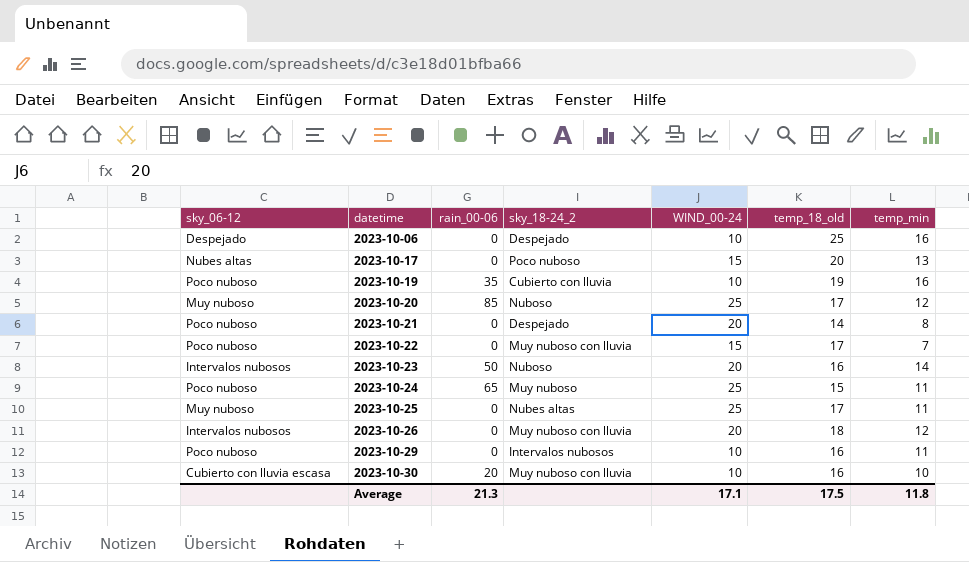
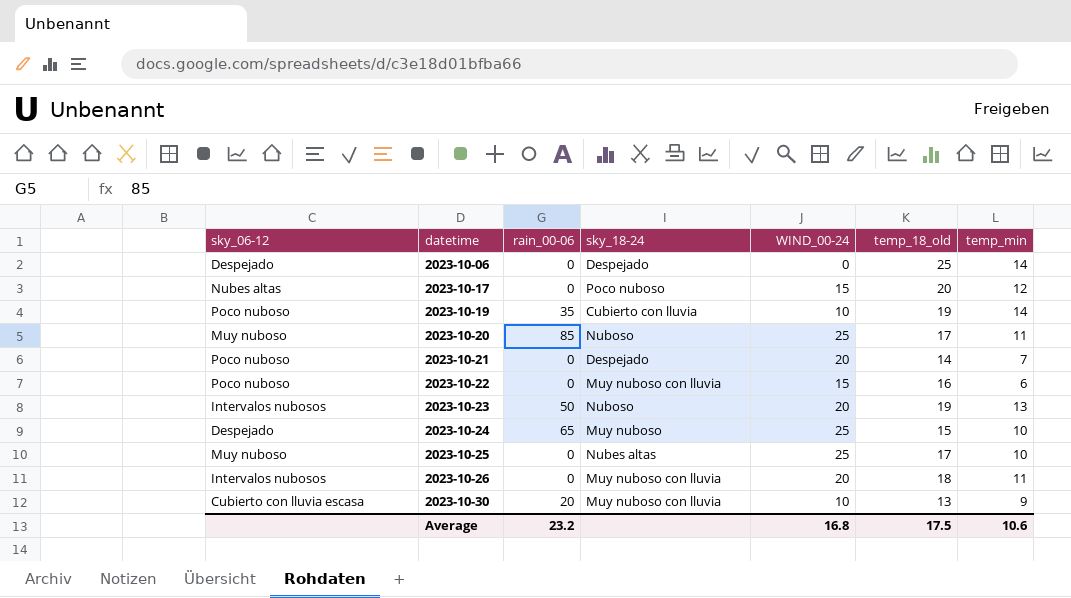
column name: sky_18-24_2 -> sky_18-24
row 2023-10-29: Poco nuboso | 0 | Intervalos nubosos | 10 | 16 | 11 -> none
2023-10-06 | WIND_00-24: 10 -> 0
2023-10-06 | temp_min: 16 -> 14
2023-10-17 | temp_min: 13 -> 12
2023-10-19 | temp_min: 16 -> 14
2023-10-20 | temp_min: 12 -> 11
2023-10-21 | temp_min: 8 -> 7
2023-10-22 | temp_18_old: 17 -> 16
2023-10-22 | temp_min: 7 -> 6
2023-10-23 | temp_18_old: 16 -> 19
2023-10-23 | temp_min: 14 -> 13
2023-10-24 | sky_06-12: Poco nuboso -> Despejado
2023-10-24 | temp_min: 11 -> 10
2023-10-25 | temp_min: 11 -> 10
2023-10-26 | temp_min: 12 -> 11
2023-10-30 | temp_18_old: 16 -> 13
2023-10-30 | temp_min: 10 -> 9
Average | rain_00-06: 21.3 -> 23.2
Average | WIND_00-24: 17.1 -> 16.8
Average | temp_min: 11.8 -> 10.6

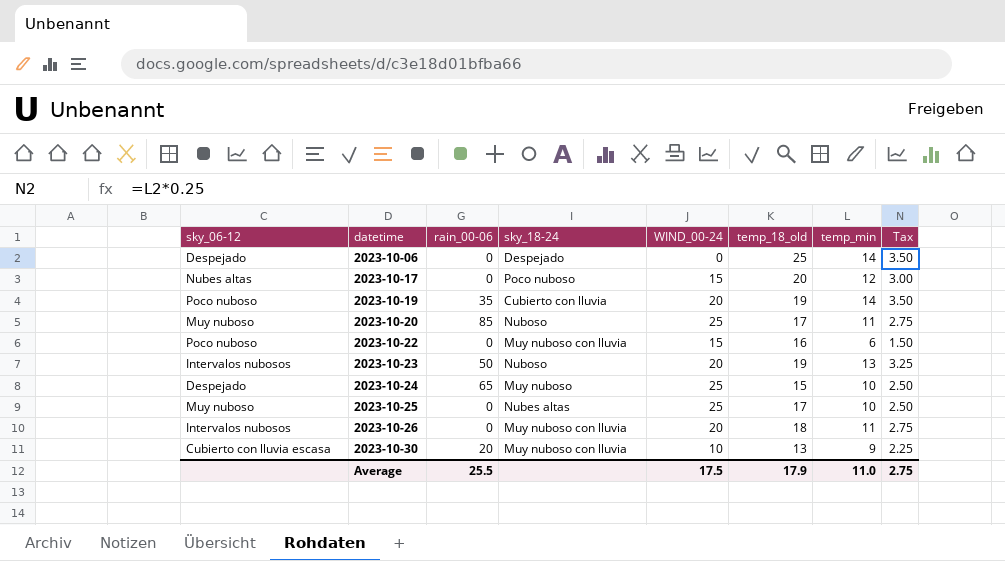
column Tax | formula: none -> [temp_min] * 0.25
row 2023-10-21: Poco nuboso | 0 | Despejado | 20 | 14 | 7 -> none
2023-10-19 | WIND_00-24: 10 -> 20
Average | rain_00-06: 23.2 -> 25.5
Average | WIND_00-24: 16.8 -> 17.5
Average | temp_18_old: 17.5 -> 17.9
Average | temp_min: 10.6 -> 11.0

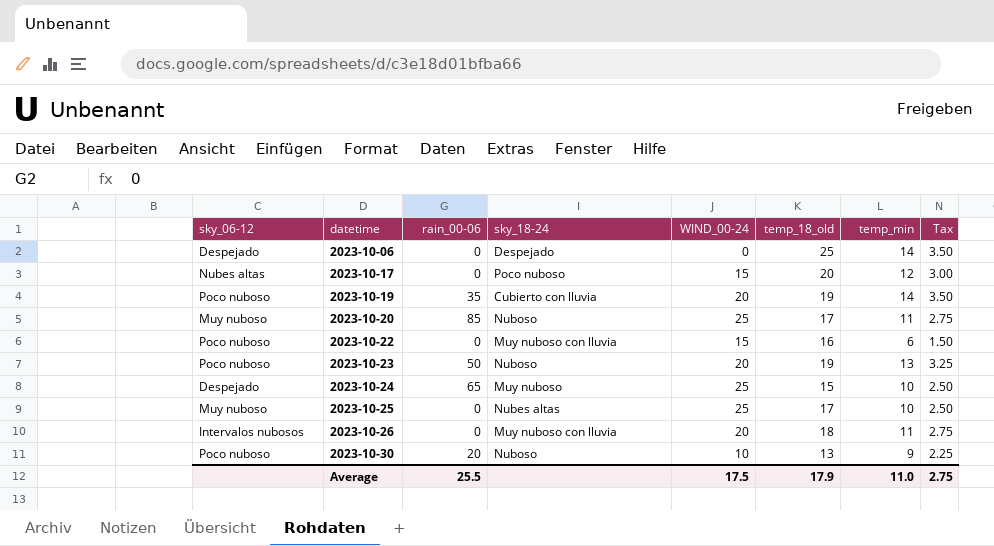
2023-10-23 | sky_06-12: Intervalos nubosos -> Poco nuboso
2023-10-30 | sky_06-12: Cubierto con lluvia escasa -> Poco nuboso
2023-10-30 | sky_18-24: Muy nuboso con lluvia -> Nuboso

